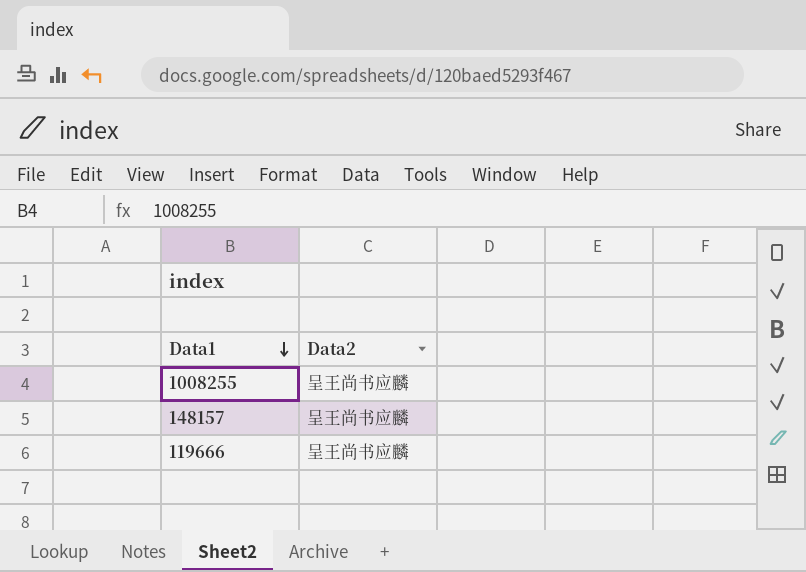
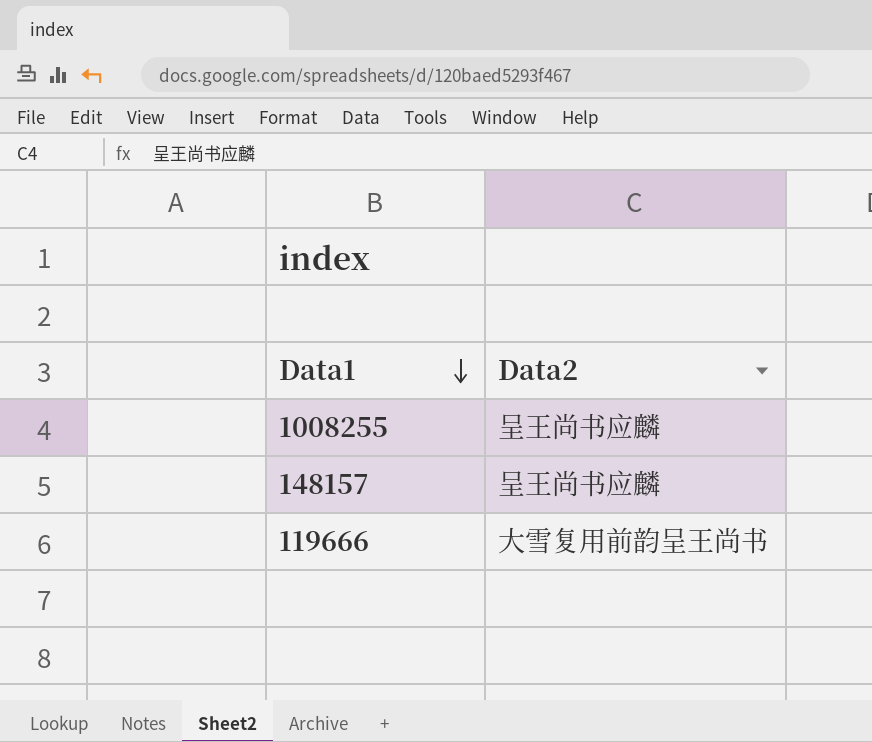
119666 | Data2: 呈王尚书应麟 -> 大雪复用前韵呈王尚书

